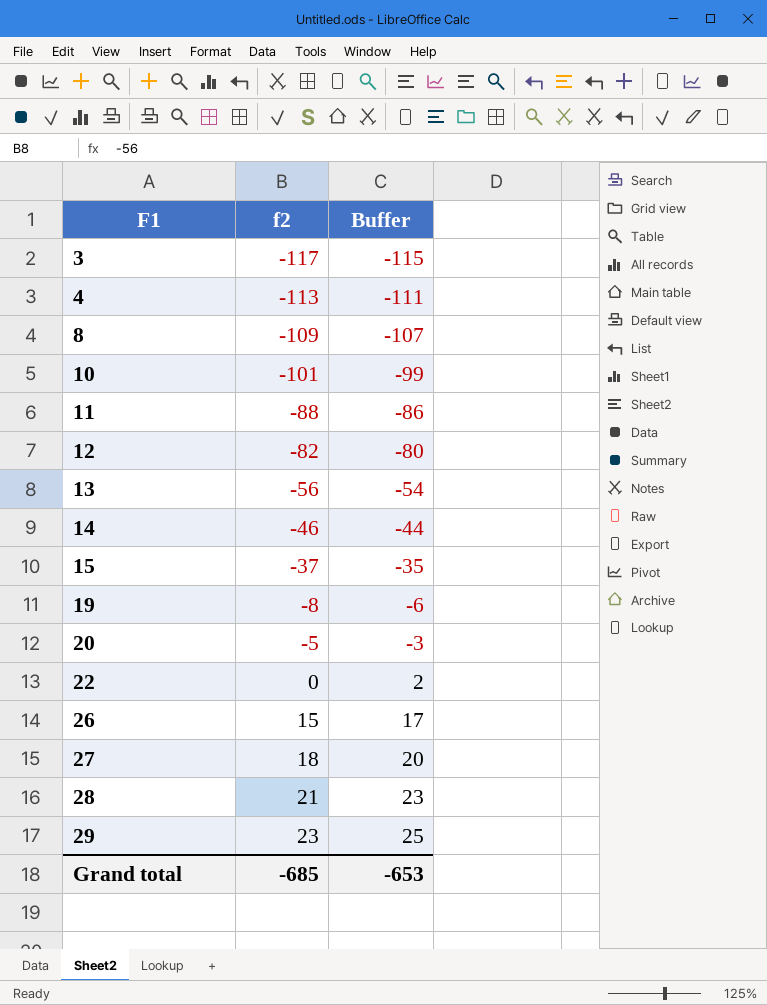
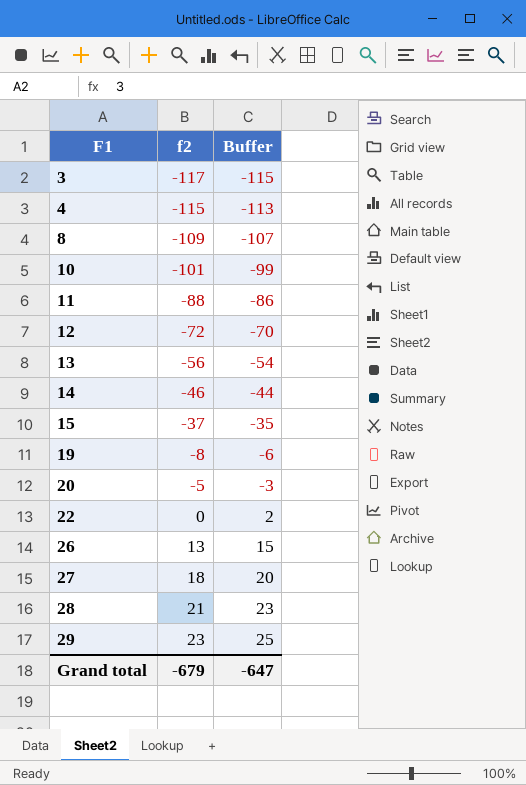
4 | f2: -113 -> -115
4 | Buffer: -111 -> -113
12 | f2: -82 -> -72
12 | Buffer: -80 -> -70
26 | f2: 15 -> 13
26 | Buffer: 17 -> 15
Grand total | f2: -685 -> -679
Grand total | Buffer: -653 -> -647

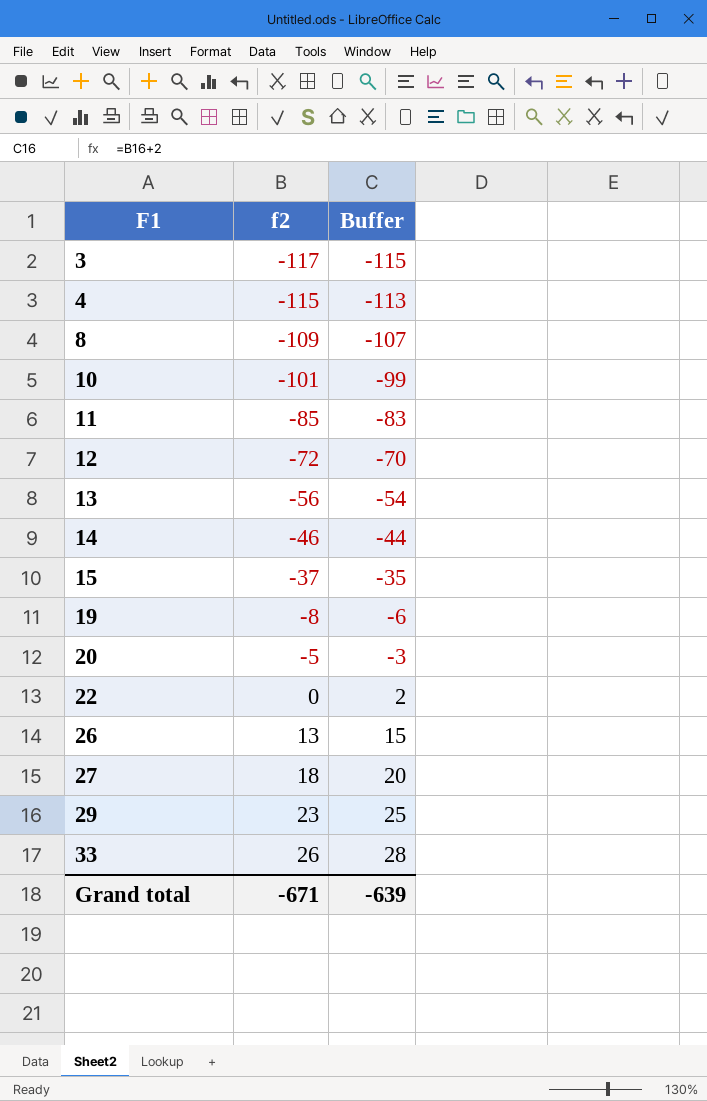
row 28: 21 | 23 -> none
11 | f2: -88 -> -85
11 | Buffer: -86 -> -83
row 33: none -> 26 | 28
Grand total | f2: -679 -> -671
Grand total | Buffer: -647 -> -639

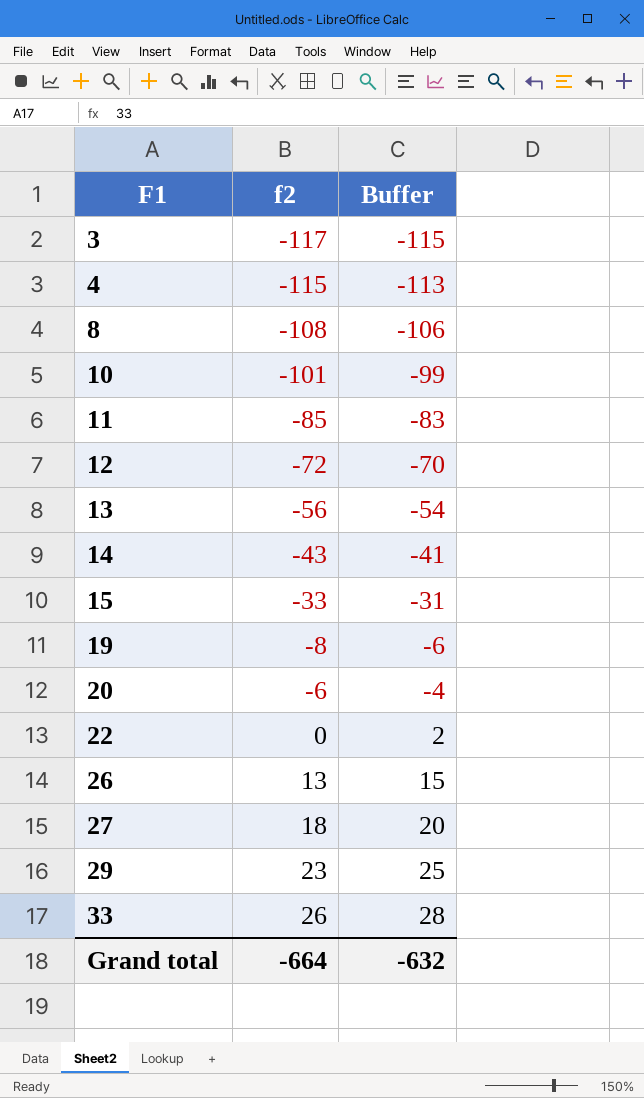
8 | f2: -109 -> -108
8 | Buffer: -107 -> -106
14 | f2: -46 -> -43
14 | Buffer: -44 -> -41
15 | f2: -37 -> -33
15 | Buffer: -35 -> -31
20 | f2: -5 -> -6
20 | Buffer: -3 -> -4
Grand total | f2: -671 -> -664
Grand total | Buffer: -639 -> -632

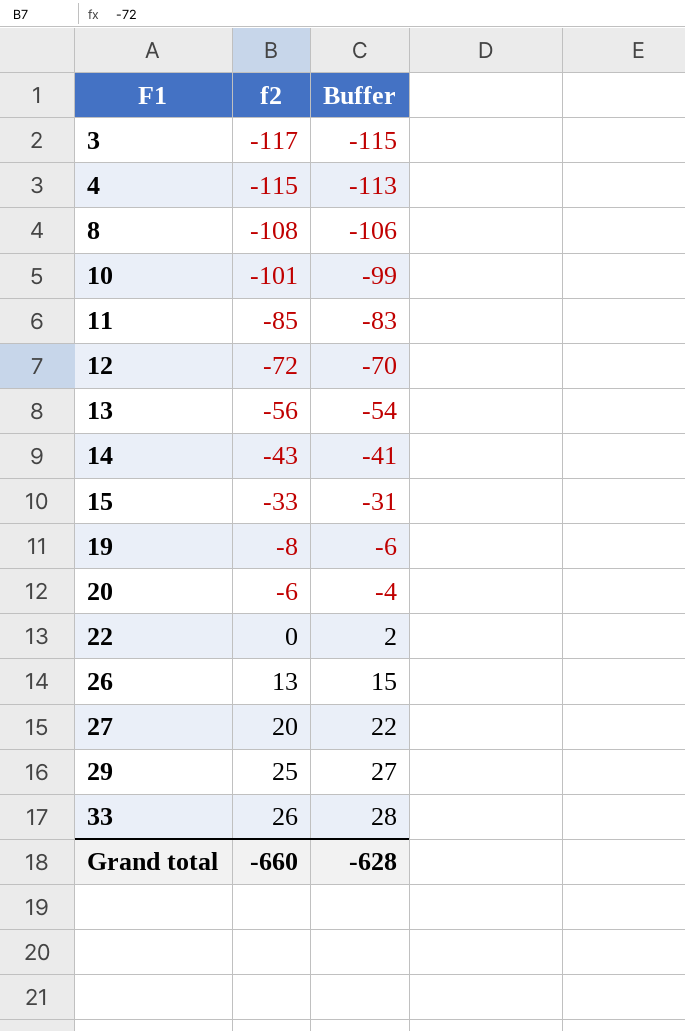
27 | f2: 18 -> 20
27 | Buffer: 20 -> 22
29 | f2: 23 -> 25
29 | Buffer: 25 -> 27
Grand total | f2: -664 -> -660
Grand total | Buffer: -632 -> -628

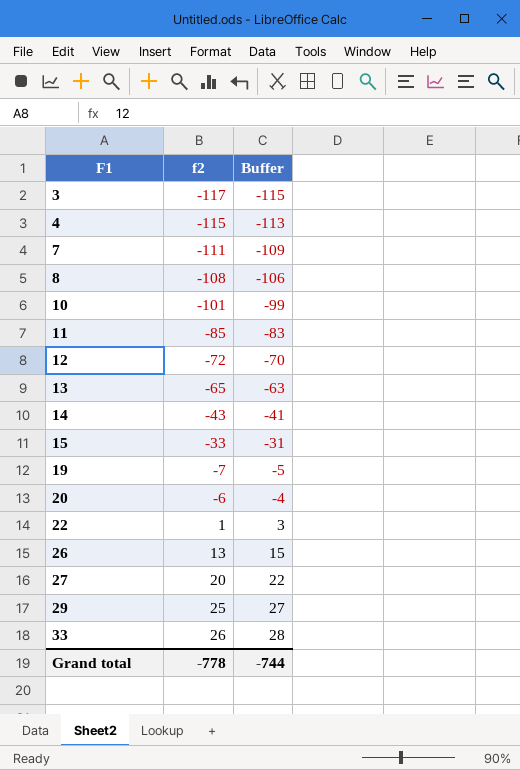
row 7: none -> -111 | -109
13 | f2: -56 -> -65
13 | Buffer: -54 -> -63
19 | f2: -8 -> -7
19 | Buffer: -6 -> -5
22 | f2: 0 -> 1
22 | Buffer: 2 -> 3
Grand total | f2: -660 -> -778
Grand total | Buffer: -628 -> -744

